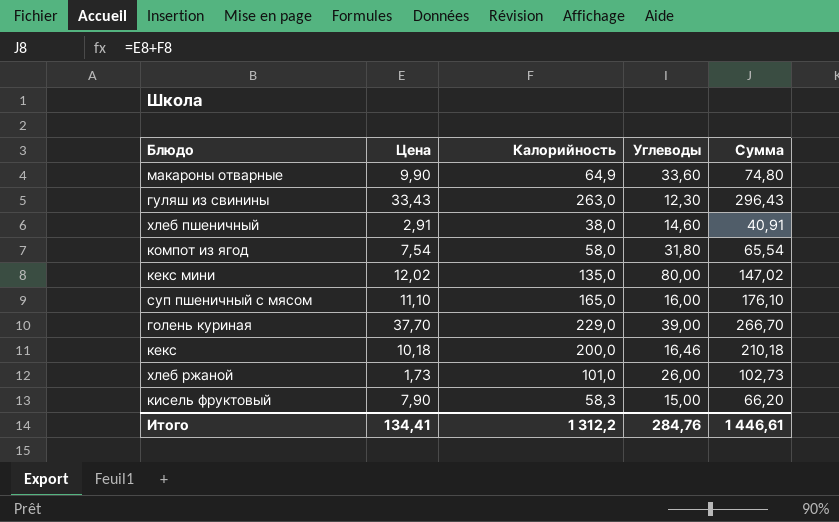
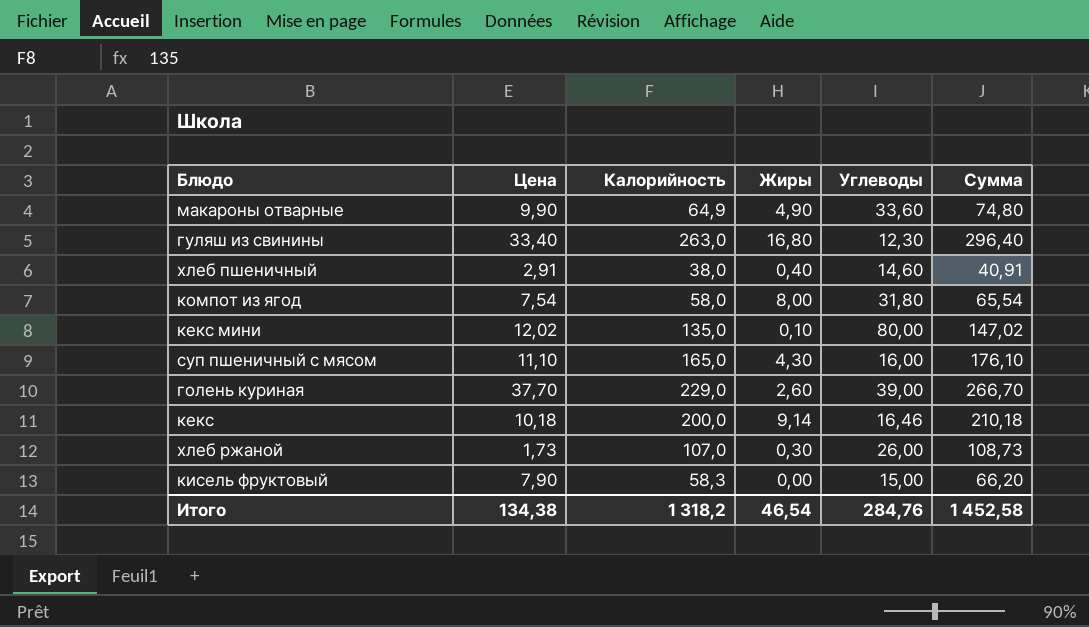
column Жиры | position: none -> 4
гуляш из свинины | Цена: 33,43 -> 33,40
гуляш из свинины | Сумма: 296,43 -> 296,40
хлеб ржаной | Калорийность: 101,0 -> 107,0
хлеб ржаной | Сумма: 102,73 -> 108,73
Итого | Цена: 134,41 -> 134,38
Итого | Калорийность: 1 312,2 -> 1 318,2
Итого | Сумма: 1 446,61 -> 1 452,58

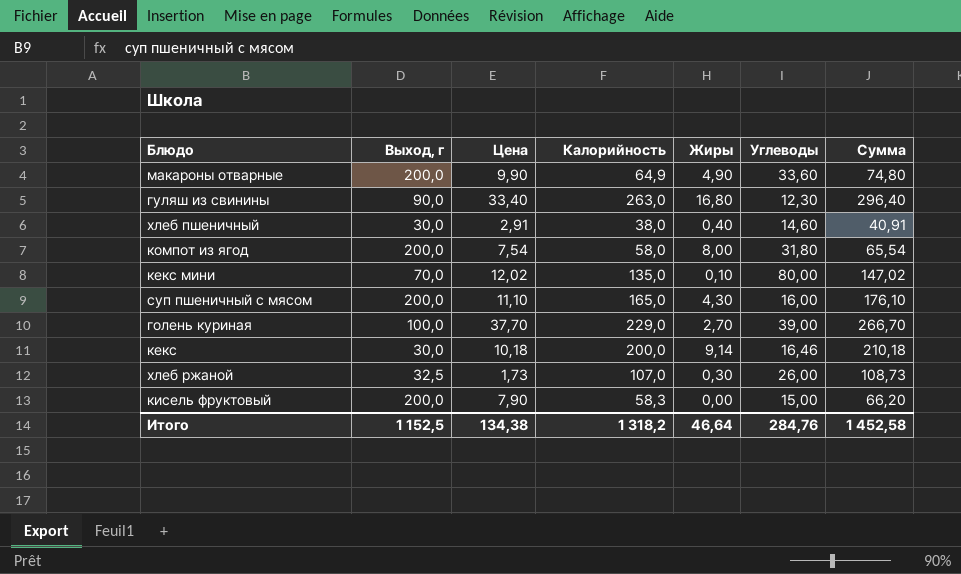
column Выход, г | position: none -> 2
голень куриная | Жиры: 2,60 -> 2,70
Итого | Жиры: 46,54 -> 46,64

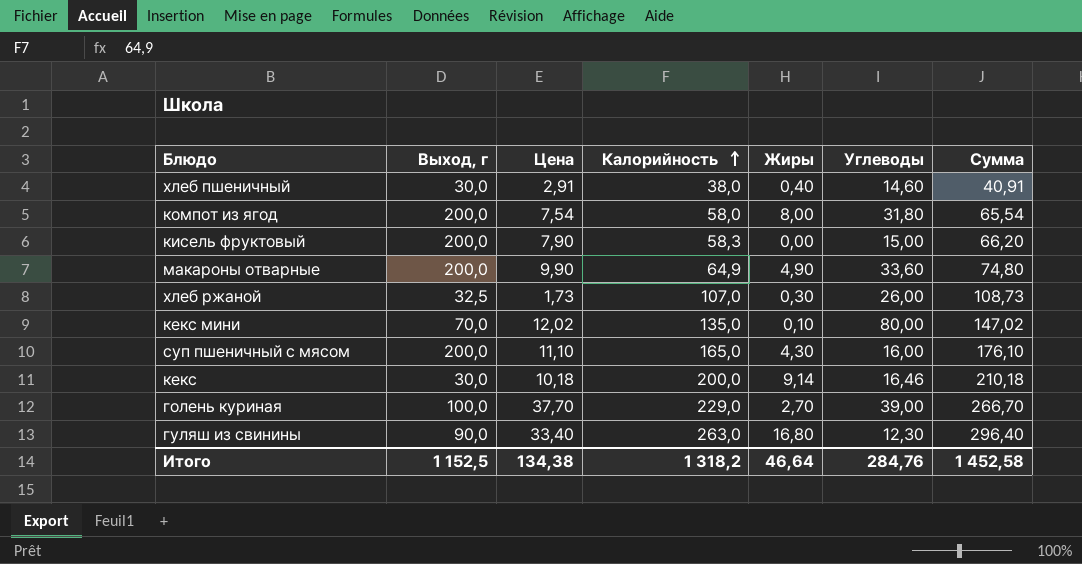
row order: none -> Калорийность ascending

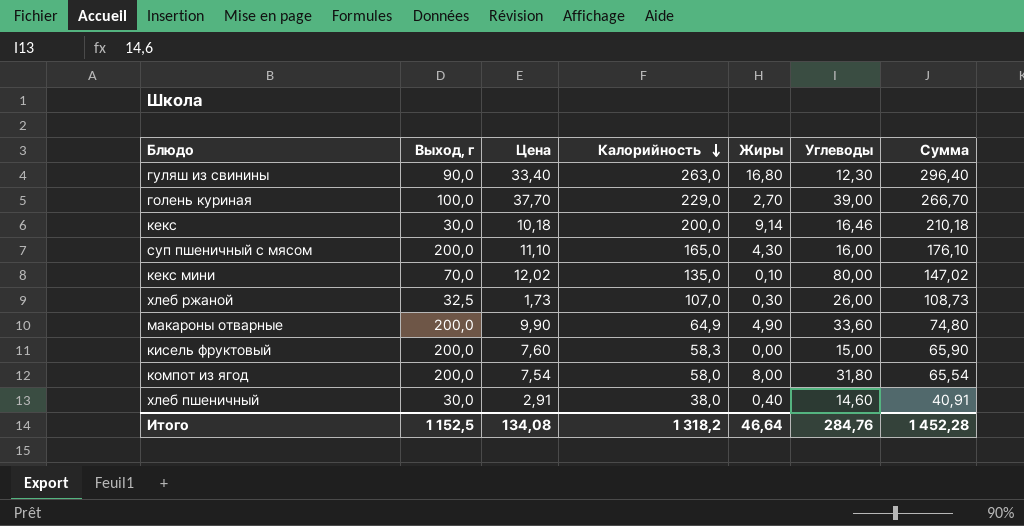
row order: Калорийность ascending -> Калорийность descending
кисель фруктовый | Цена: 7,90 -> 7,60
кисель фруктовый | Сумма: 66,20 -> 65,90
Итого | Цена: 134,38 -> 134,08
Итого | Сумма: 1 452,58 -> 1 452,28

